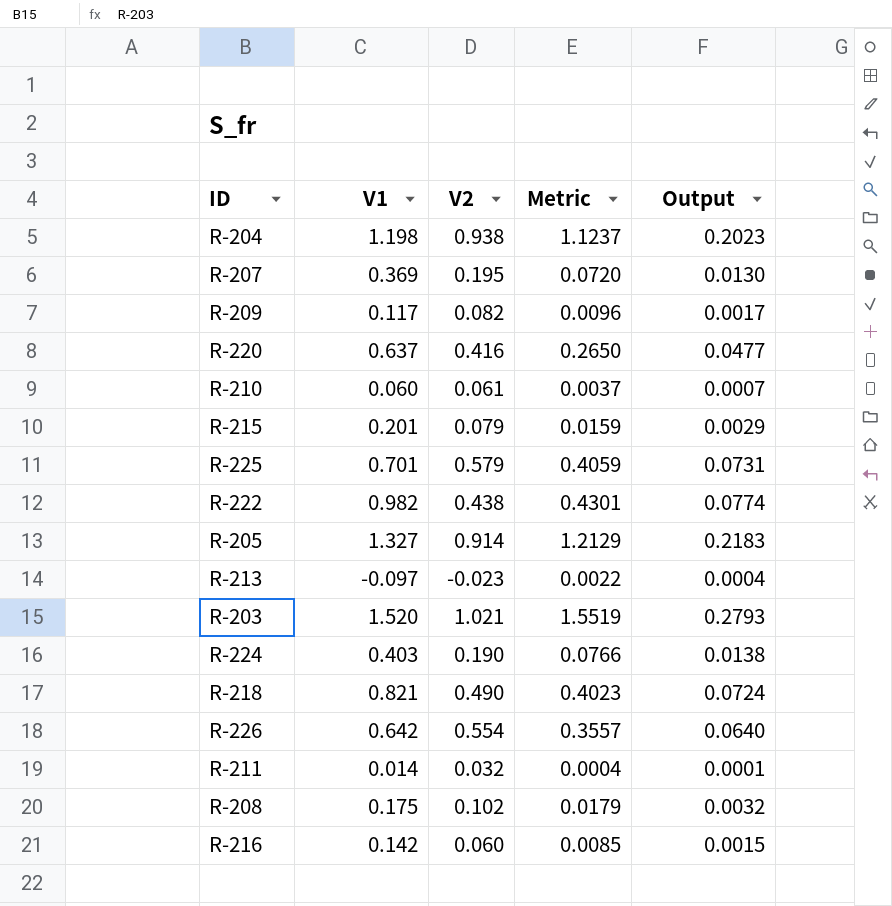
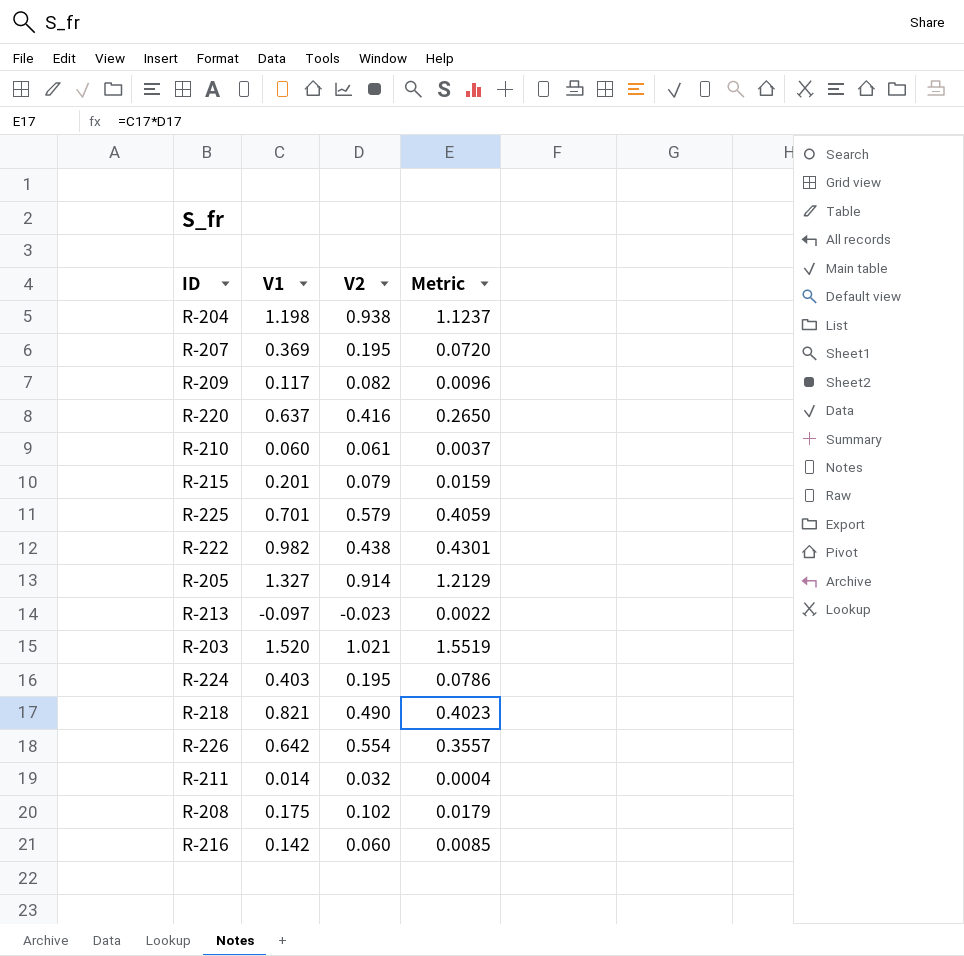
column Output | formula: [Metric] * 0.18 -> none
R-224 | V2: 0.190 -> 0.195
R-224 | Metric: 0.0766 -> 0.0786

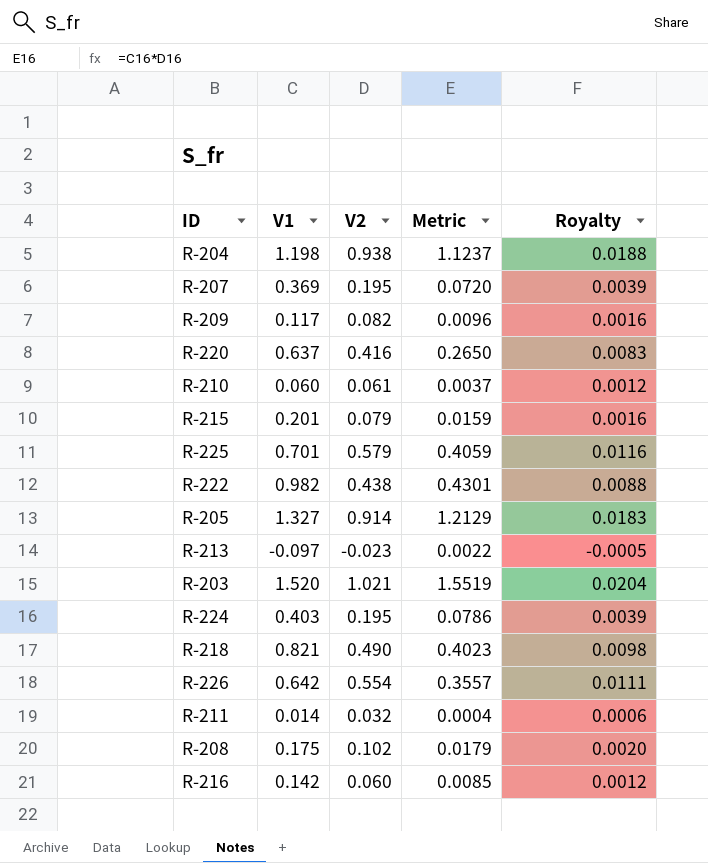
column Royalty | formula: none -> [V2] * 0.02

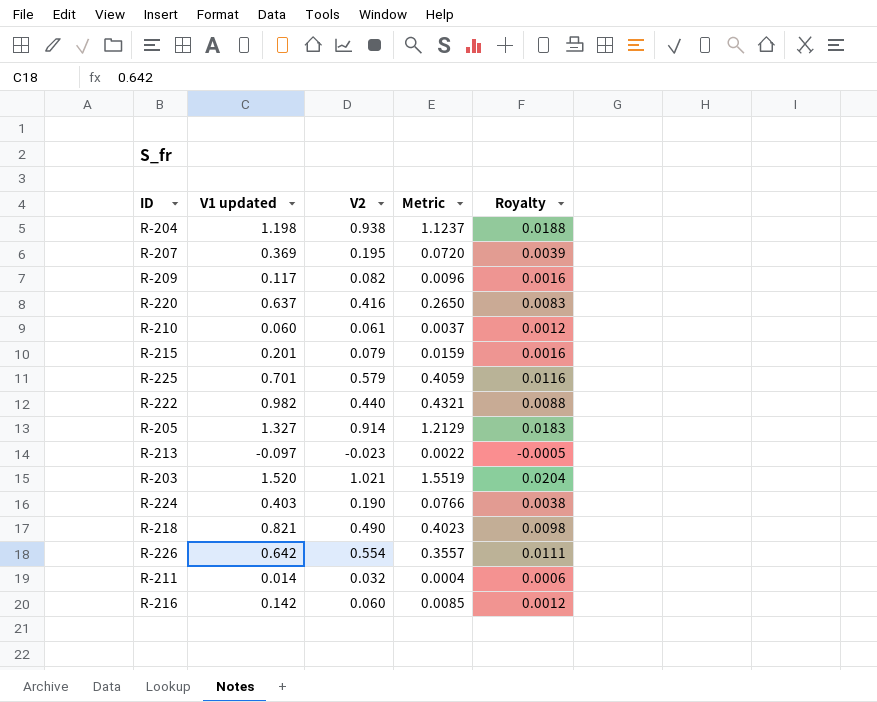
column name: V1 -> V1 updated
row R-208: 0.175 | 0.102 | 0.0179 | 0.0020 -> none
R-222 | V2: 0.438 -> 0.440
R-222 | Metric: 0.4301 -> 0.4321
R-224 | V2: 0.195 -> 0.190
R-224 | Metric: 0.0786 -> 0.0766
R-224 | Royalty: 0.0039 -> 0.0038

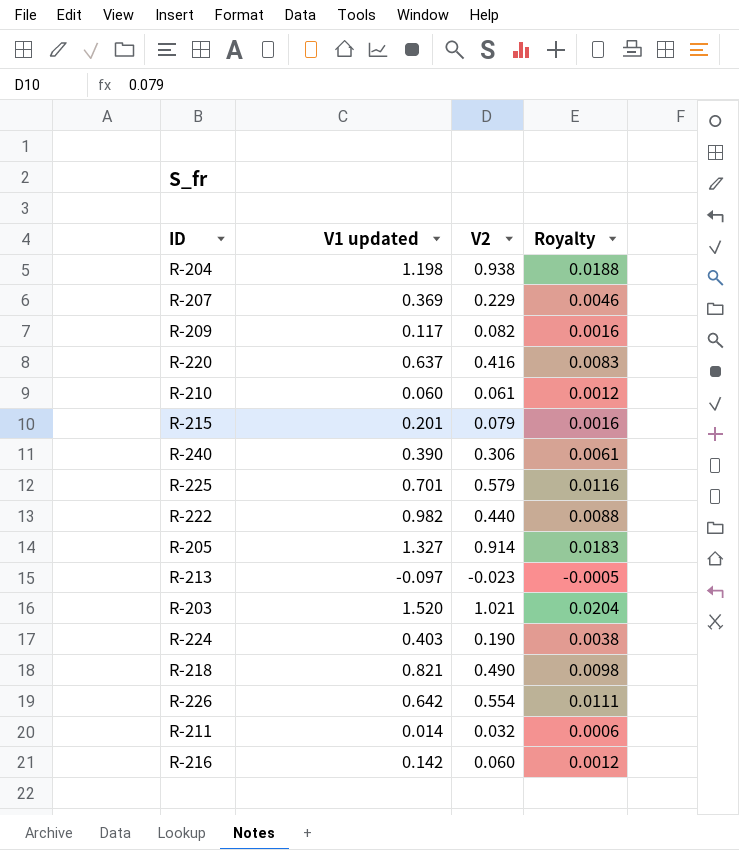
column Metric | formula: [V1 updated] * [V2] -> none
R-207 | V2: 0.195 -> 0.229
R-207 | Royalty: 0.0039 -> 0.0046
row R-240: none -> 0.390 | 0.306 | 0.0061

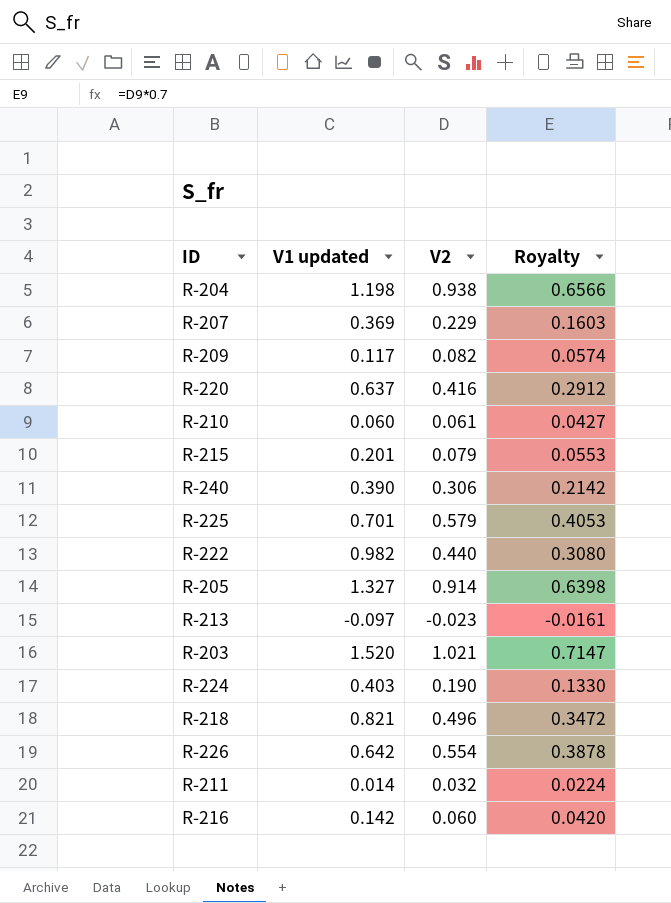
column Royalty | formula: [V2] * 0.02 -> [V2] * 0.7
R-218 | V2: 0.490 -> 0.496

